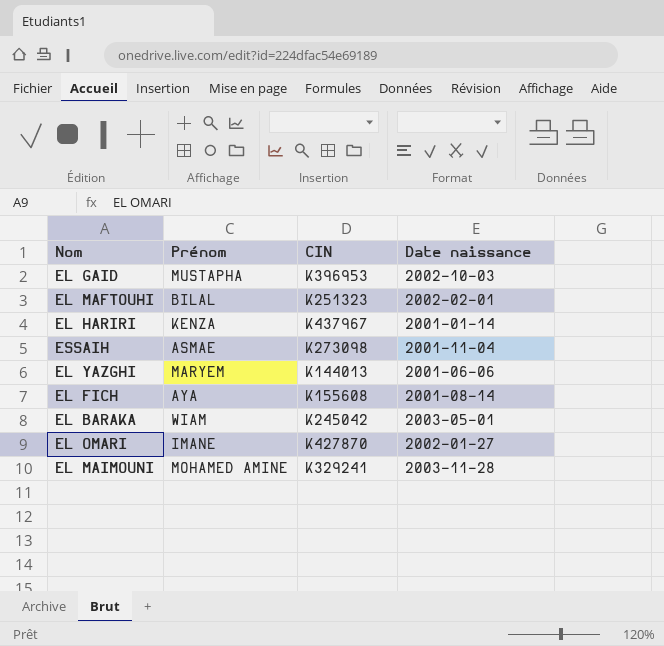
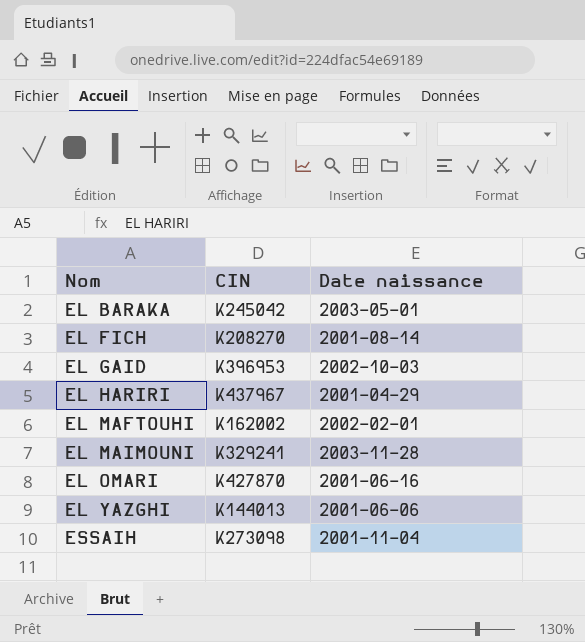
row order: none -> Nom ascending
column Prénom | position: 2 -> none
EL FICH | CIN: K155608 -> K208270
EL HARIRI | Date naissance: 2001-01-14 -> 2001-04-29
EL MAFTOUHI | CIN: K251323 -> K162002
EL OMARI | Date naissance: 2002-01-27 -> 2001-06-16

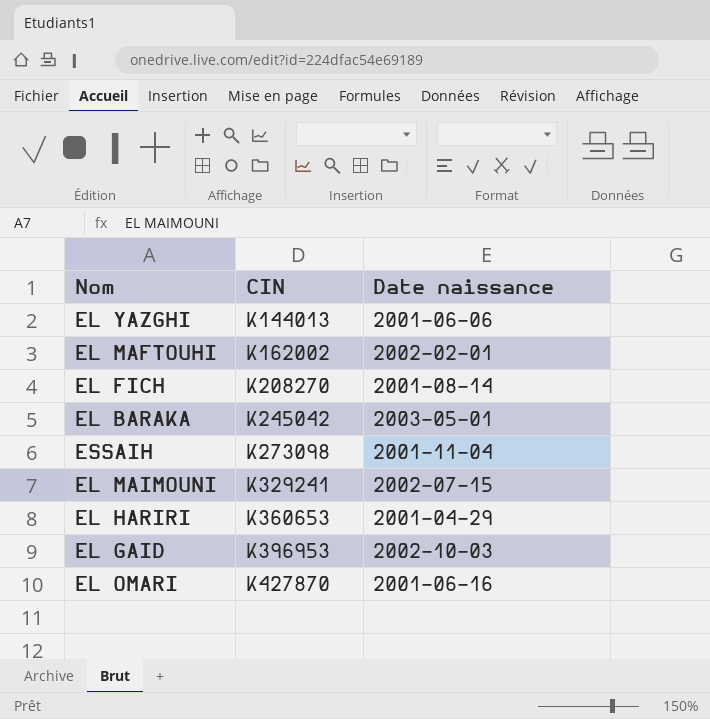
row order: Nom ascending -> CIN ascending
EL MAIMOUNI | Date naissance: 2003-11-28 -> 2002-07-15
EL HARIRI | CIN: K437967 -> K360653

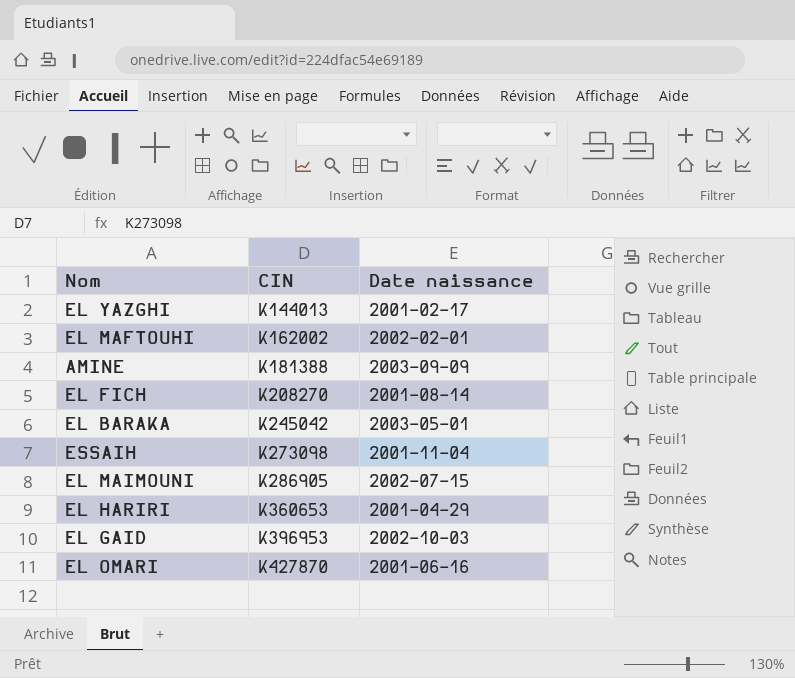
EL YAZGHI | Date naissance: 2001-06-06 -> 2001-02-17
row AMINE: none -> K181388 | 2003-09-09
EL MAIMOUNI | CIN: K329241 -> K286905

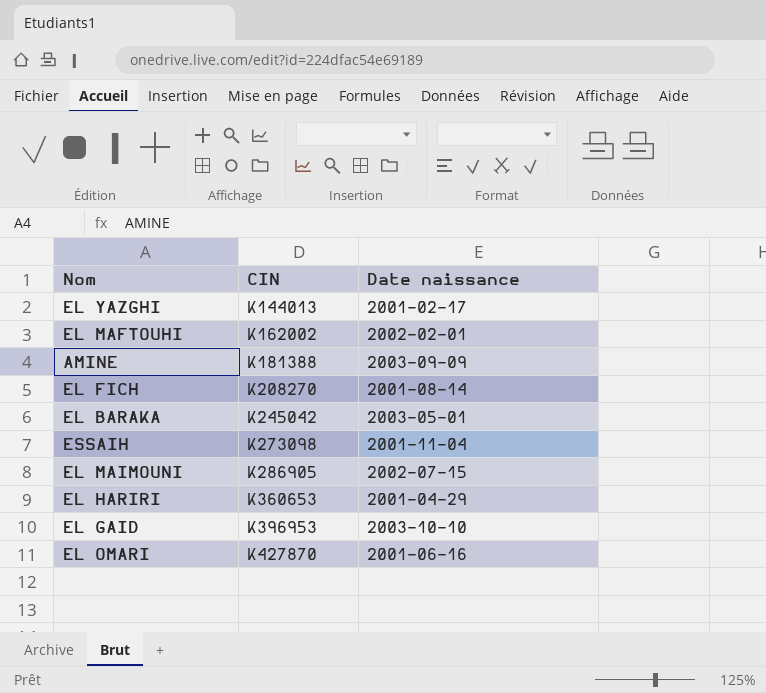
EL GAID | Date naissance: 2002-10-03 -> 2003-10-10

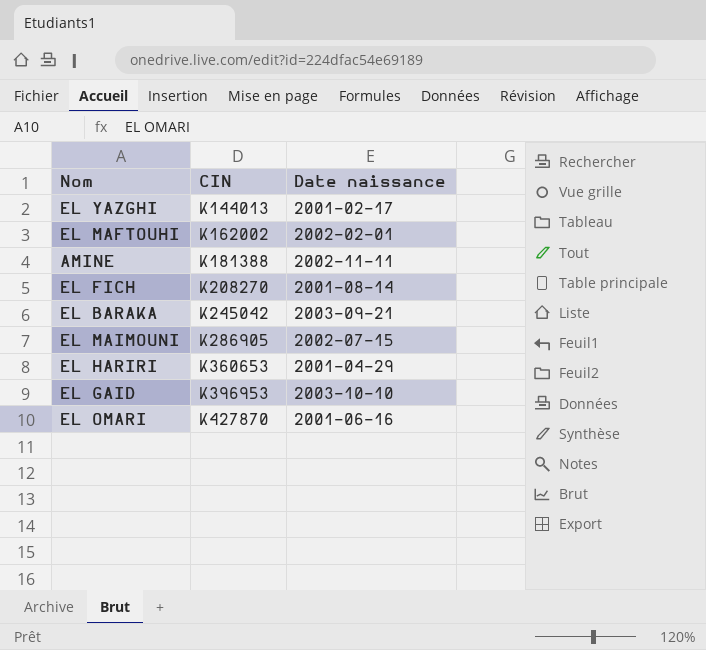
row ESSAIH: K273098 | 2001-11-04 -> none
AMINE | Date naissance: 2003-09-09 -> 2002-11-11
EL BARAKA | Date naissance: 2003-05-01 -> 2003-09-21

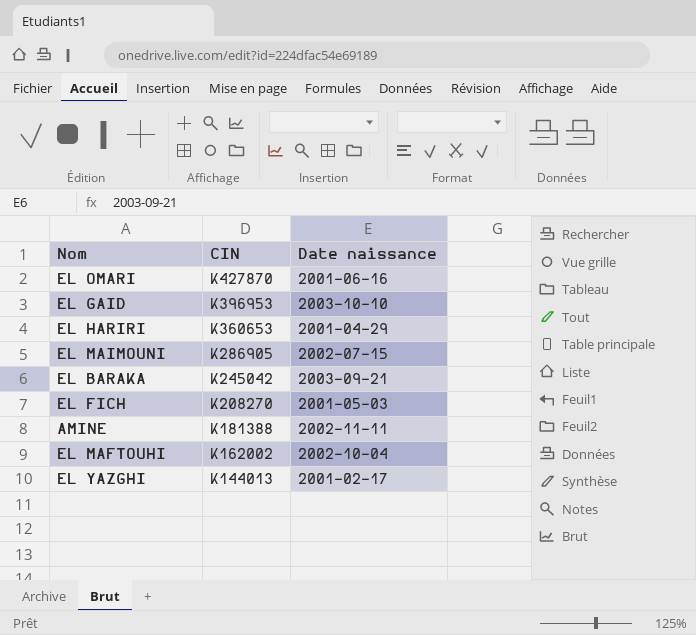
row order: CIN ascending -> CIN descending
EL FICH | Date naissance: 2001-08-14 -> 2001-05-03
EL MAFTOUHI | Date naissance: 2002-02-01 -> 2002-10-04

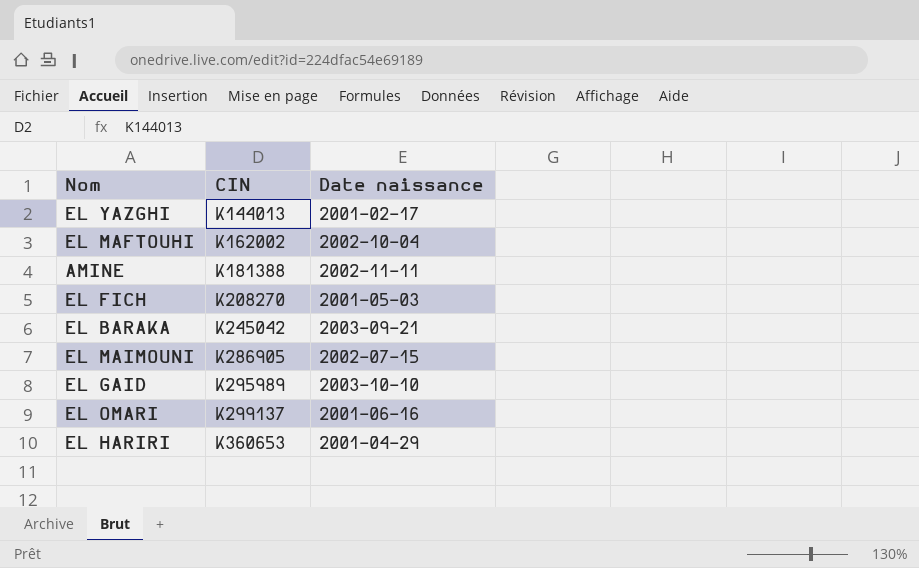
row order: CIN descending -> CIN ascending
EL GAID | CIN: K396953 -> K295989
EL OMARI | CIN: K427870 -> K299137

